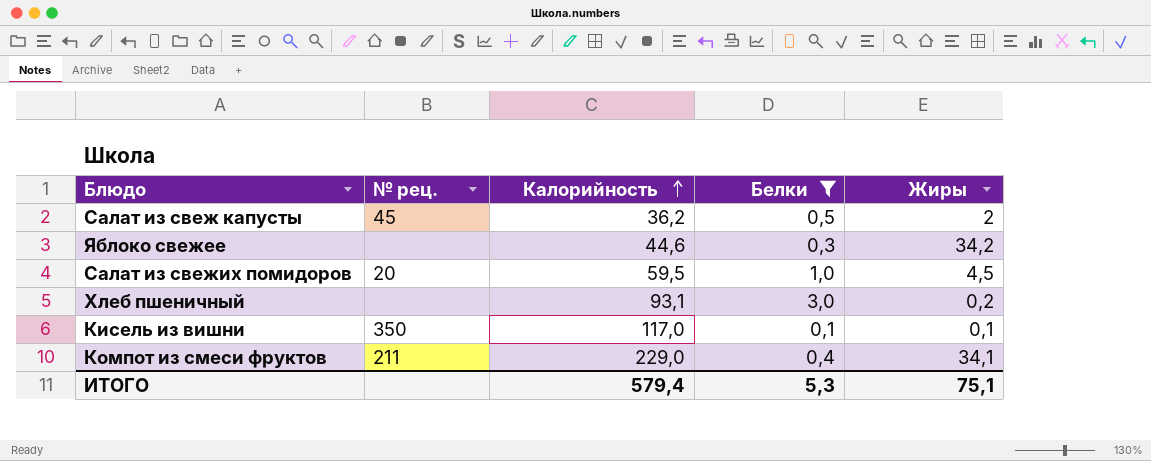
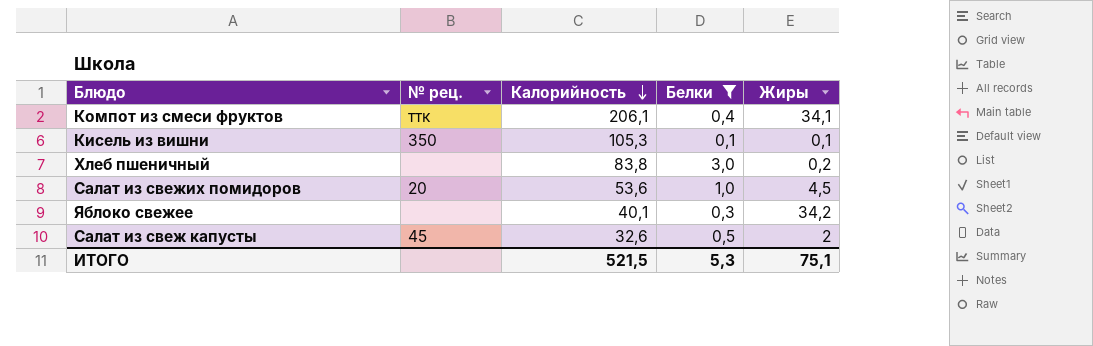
row order: Калорийность ascending -> Калорийность descending
Компот из смеси фруктов | № рец.: 211 -> ттк
Компот из смеси фруктов | Калорийность: 229,0 -> 206,1
Кисель из вишни | Калорийность: 117,0 -> 105,3
Хлеб пшеничный | Калорийность: 93,1 -> 83,8
Салат из свежих помидоров | Калорийность: 59,5 -> 53,6
Яблоко свежее | Калорийность: 44,6 -> 40,1
Салат из свеж капусты | Калорийность: 36,2 -> 32,6
ИТОГО | Калорийность: 579,4 -> 521,5

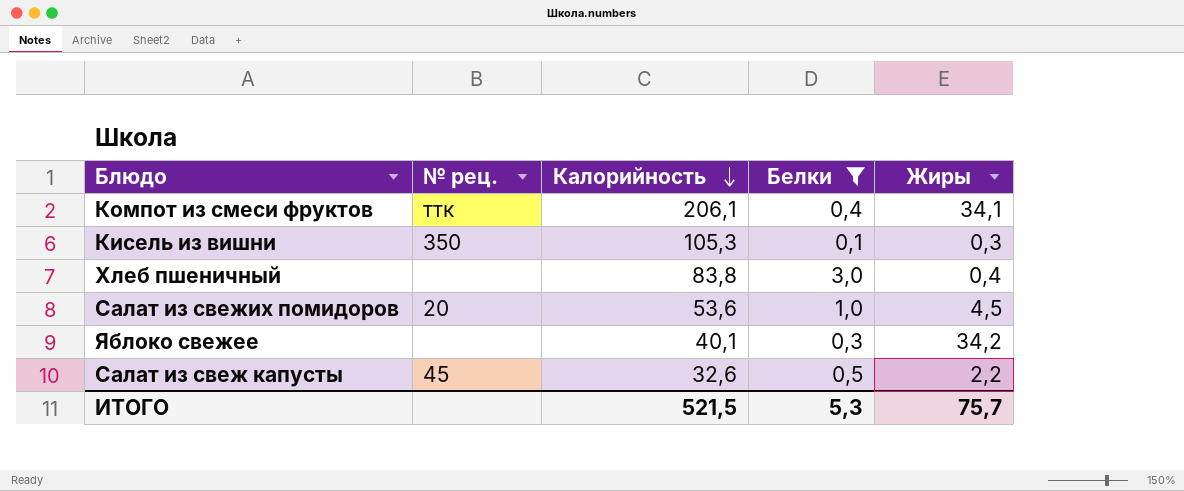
Кисель из вишни | Жиры: 0,1 -> 0,3
Хлеб пшеничный | Жиры: 0,2 -> 0,4
Салат из свеж капусты | Жиры: 2 -> 2,2
ИТОГО | Жиры: 75,1 -> 75,7

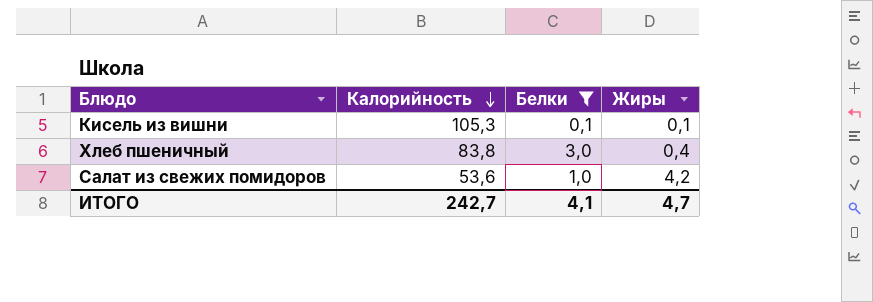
column № рец. | position: 2 -> none
row Компот из смеси фруктов: ттк | 206,1 | 0,4 | 34,1 -> none
row Яблоко свежее: none | 40,1 | 0,3 | 34,2 -> none
row Салат из свеж капусты: 45 | 32,6 | 0,5 | 2,2 -> none
Кисель из вишни | Жиры: 0,3 -> 0,1
Салат из свежих помидоров | Жиры: 4,5 -> 4,2
ИТОГО | Калорийность: 521,5 -> 242,7
ИТОГО | Белки: 5,3 -> 4,1
ИТОГО | Жиры: 75,7 -> 4,7

